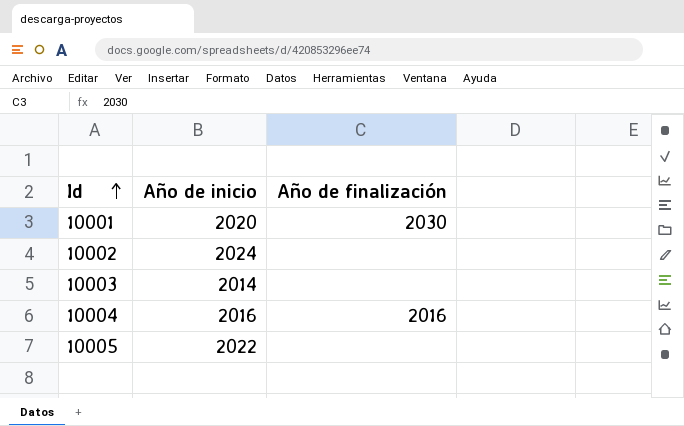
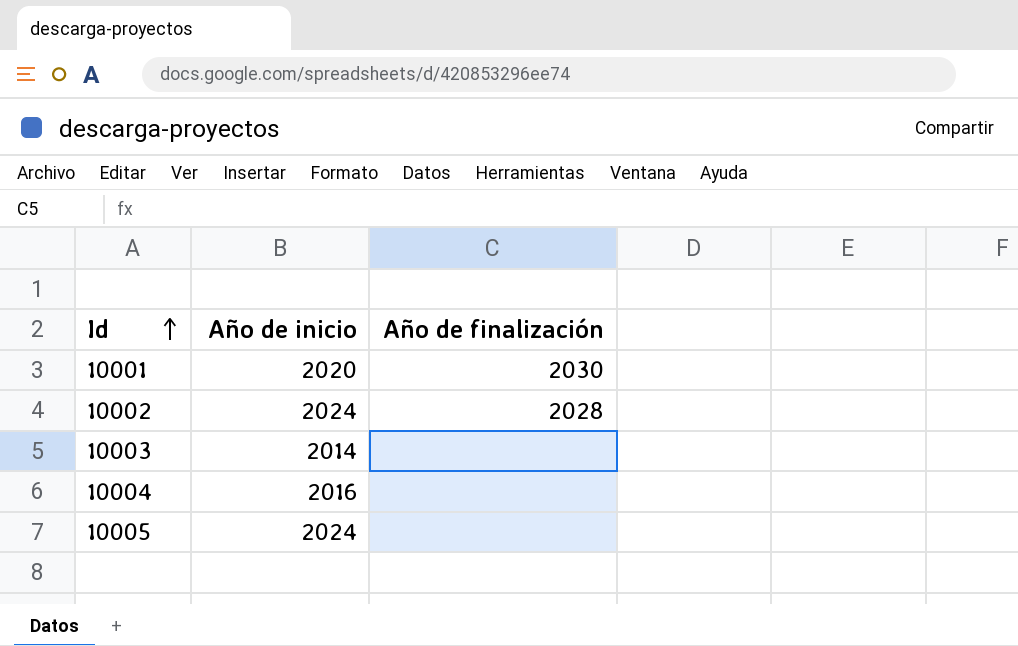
10002 | Año de finalización: none -> 2028
10004 | Año de finalización: 2016 -> none
10005 | Año de inicio: 2022 -> 2024

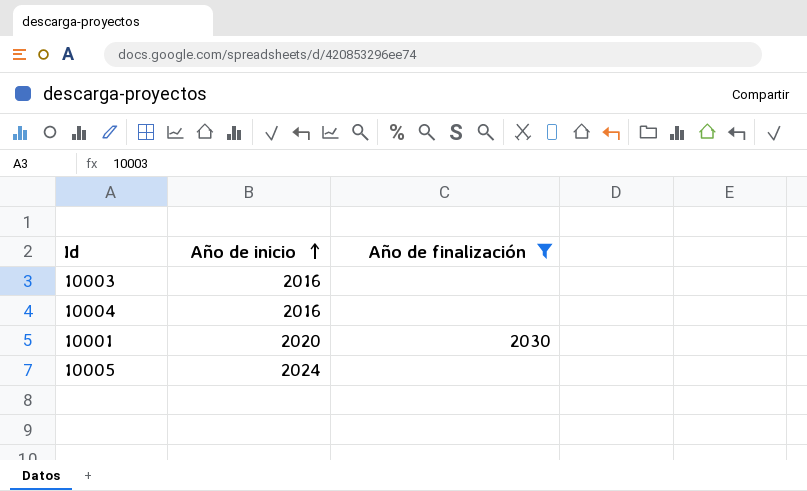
filter: none -> Año de finalización != 2028
row order: Id ascending -> Año de inicio ascending
10003 | Año de inicio: 2014 -> 2016

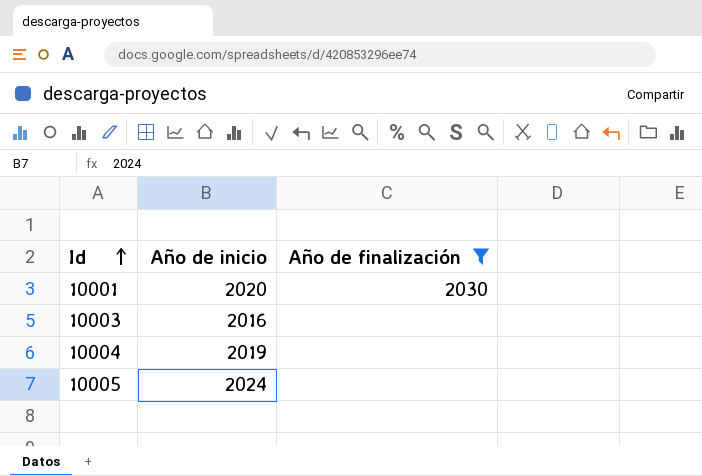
row order: Año de inicio ascending -> Id ascending
10004 | Año de inicio: 2016 -> 2019

